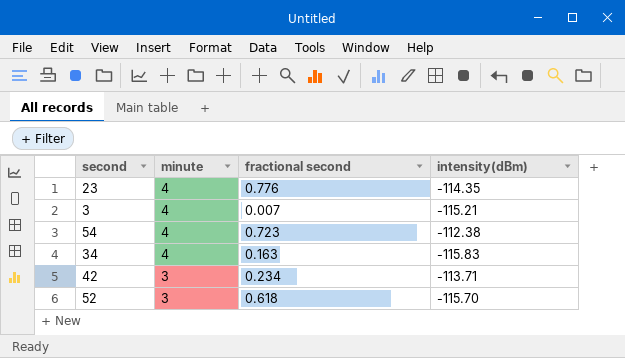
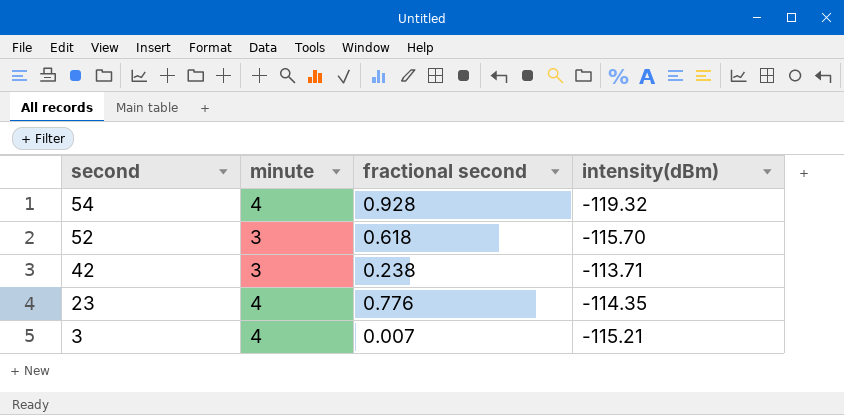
row order: minute descending -> second descending
row 34: 4 | 0.163 | -115.83 -> none
54 | fractional second: 0.723 -> 0.928
54 | intensity(dBm): -112.38 -> -119.32
42 | fractional second: 0.234 -> 0.238

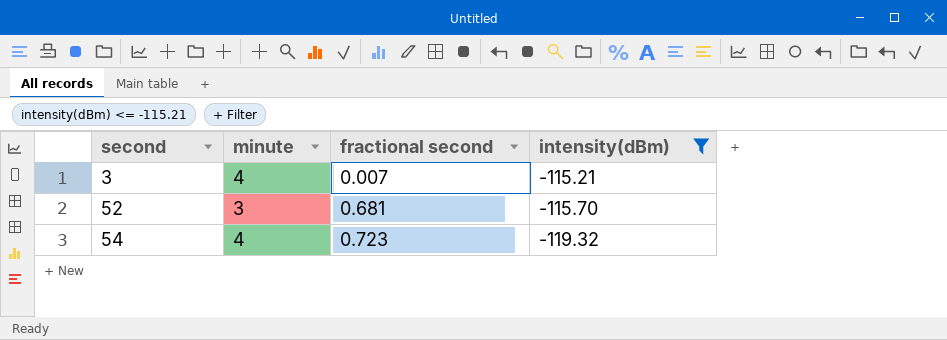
filter: none -> intensity(dBm) <= -115.21
row order: second descending -> second ascending
52 | fractional second: 0.618 -> 0.681
54 | fractional second: 0.928 -> 0.723

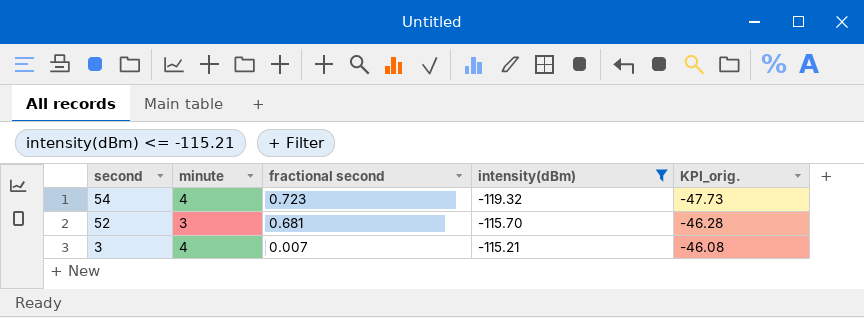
row order: second ascending -> second descending
column KPI_orig. | formula: none -> [intensity(dBm)] * 0.4

